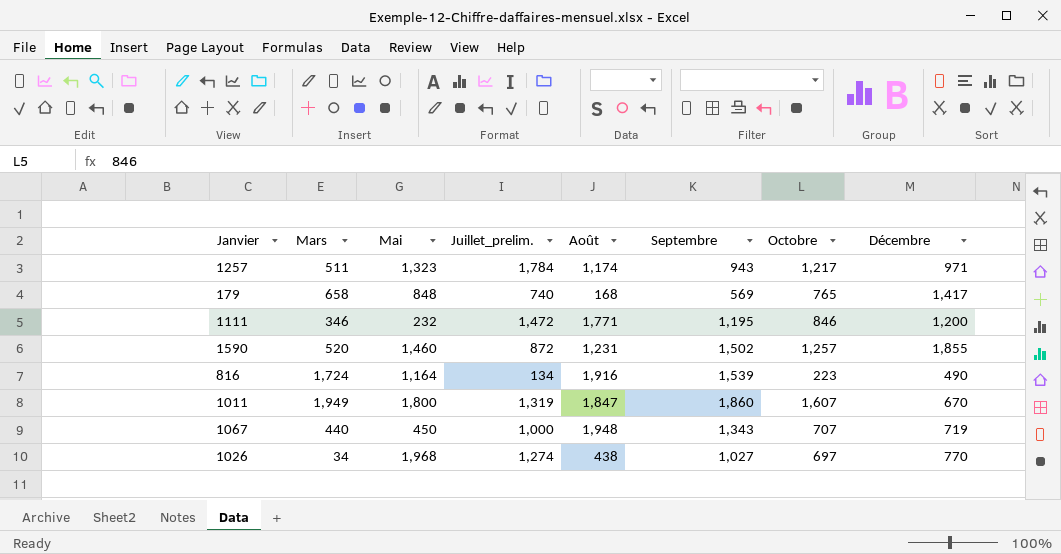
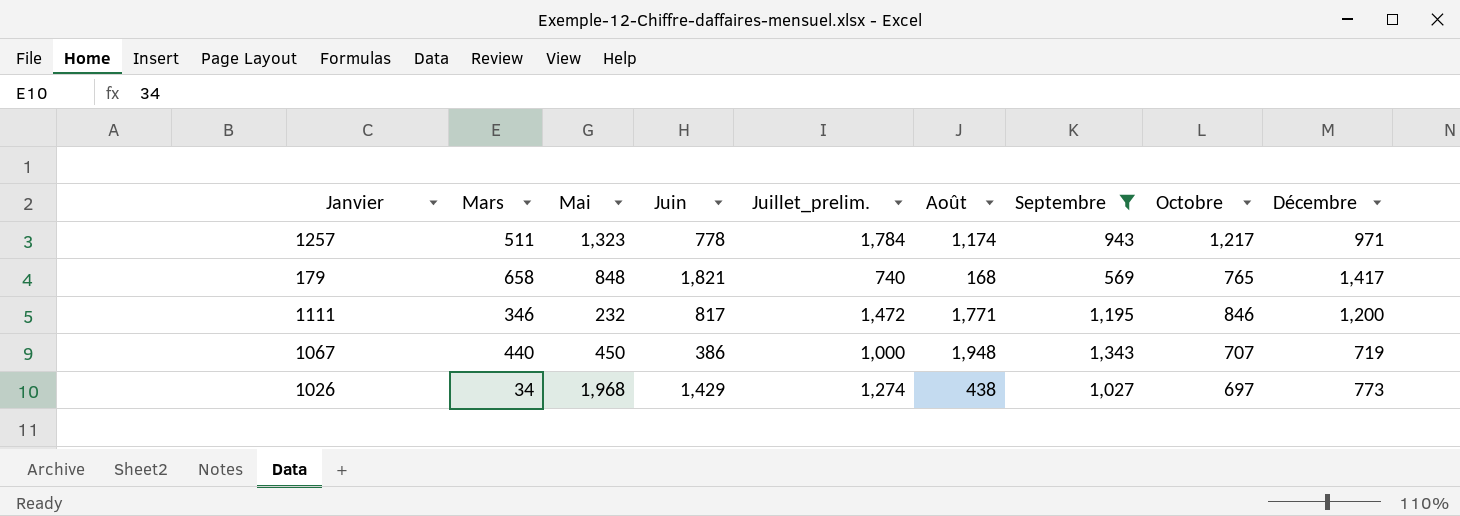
filter: none -> Septembre <= 1,343
column Juin | position: none -> 4
1026 | Décembre: 770 -> 773

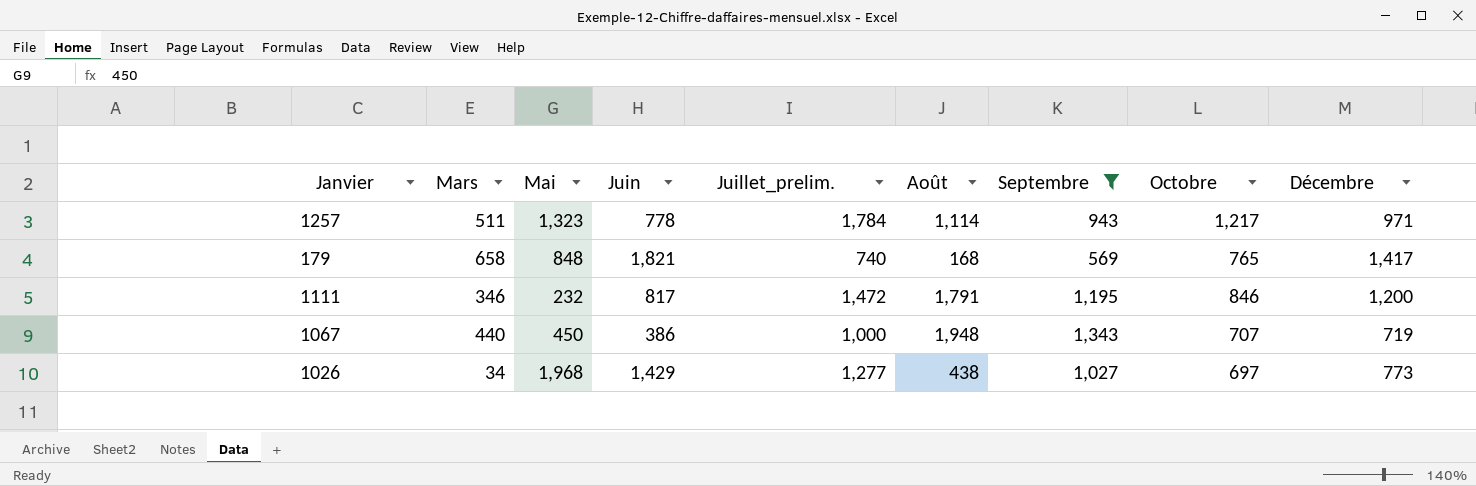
1257 | Août: 1,174 -> 1,114
1111 | Août: 1,771 -> 1,791
1026 | Juillet_prelim.: 1,274 -> 1,277

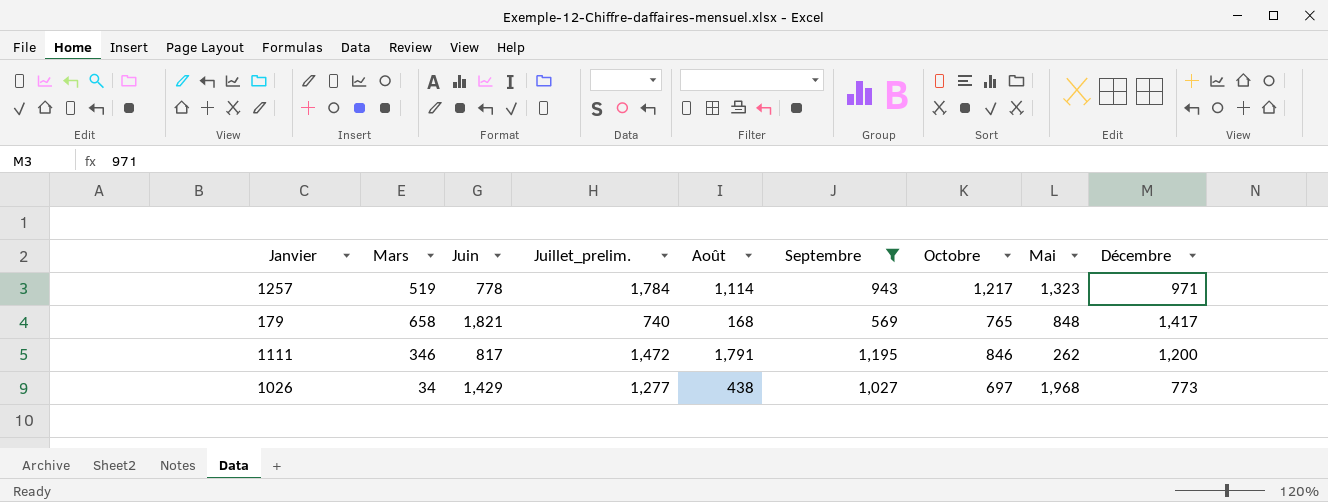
column Mai | position: 3 -> 8
row 1067: 440 | 450 | 386 | 1,000 | 1,948 | 1,343 | 707 | 719 -> none
1257 | Mars: 511 -> 519
1111 | Mai: 232 -> 262

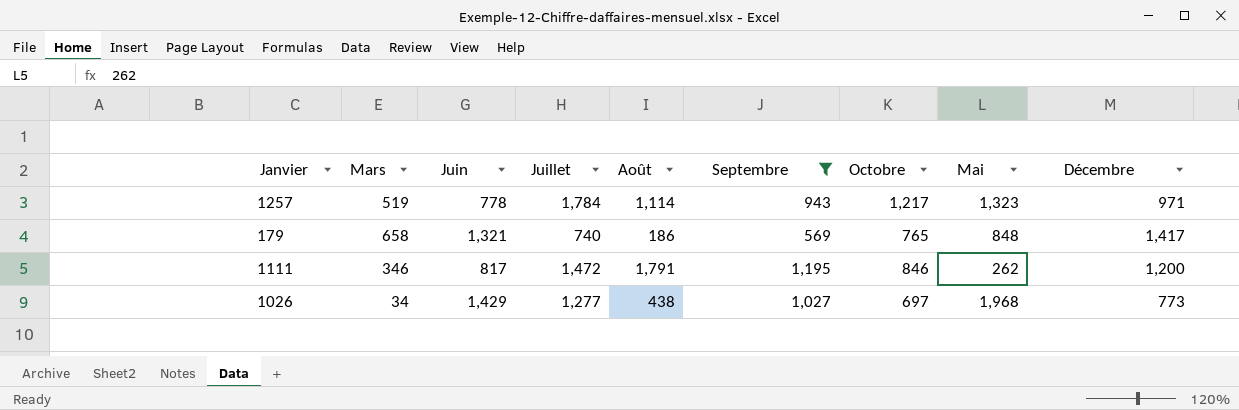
column name: Juillet_prelim. -> Juillet
179 | Juin: 1,821 -> 1,321
179 | Août: 168 -> 186

